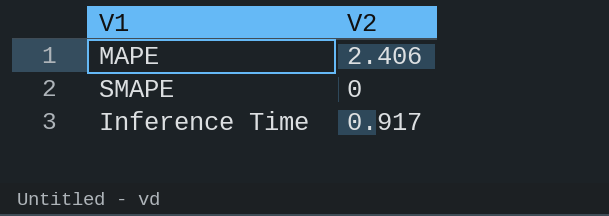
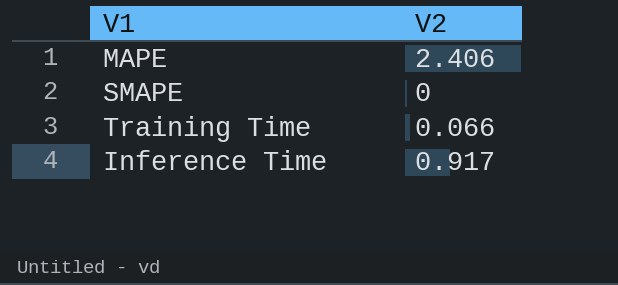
row Training Time: none -> 0.066

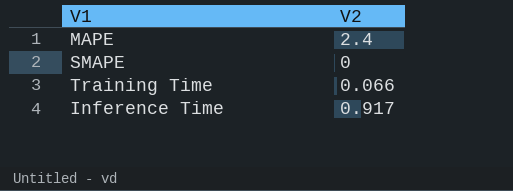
MAPE | V2: 2.406 -> 2.4

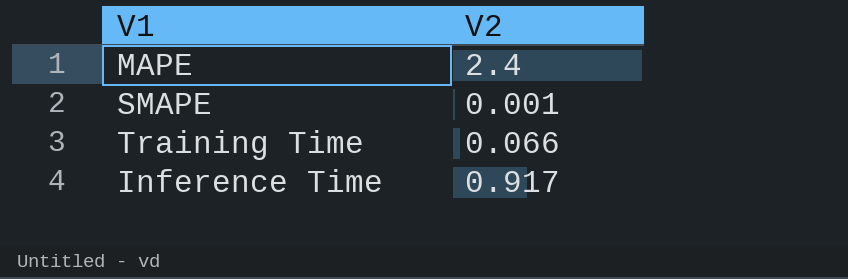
SMAPE | V2: 0 -> 0.001

